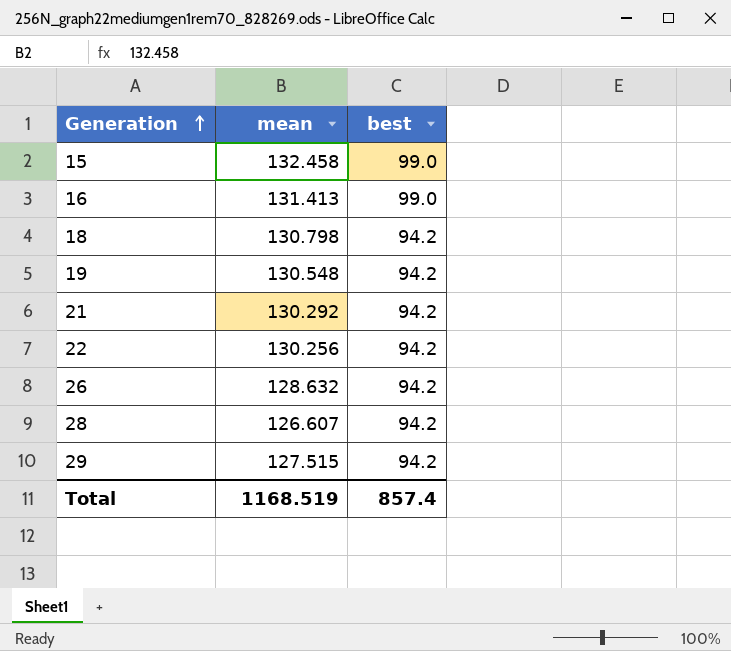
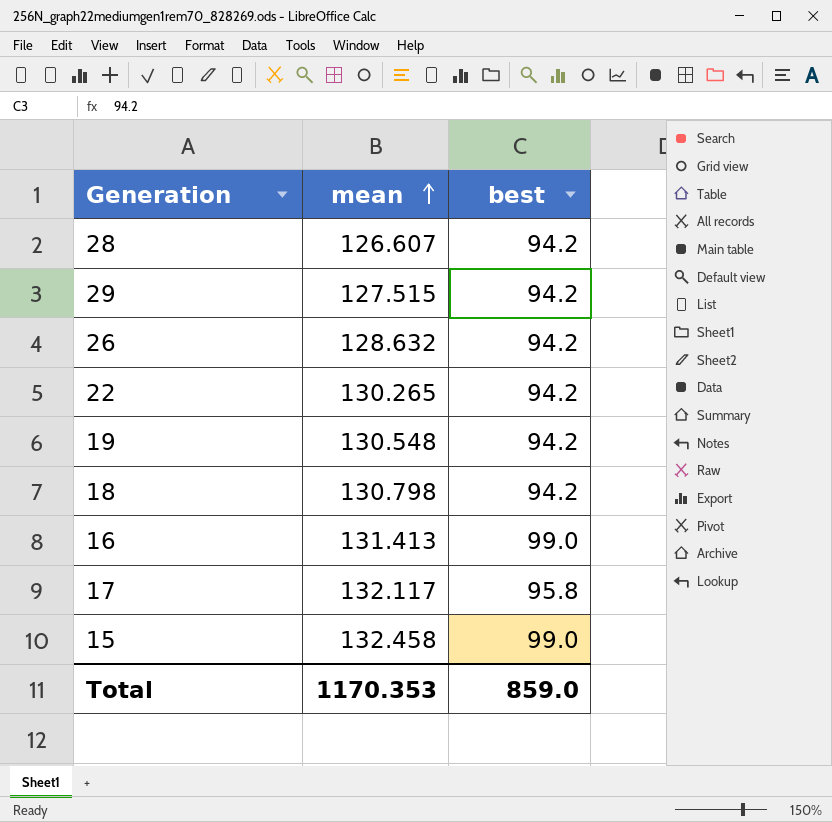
row order: Generation ascending -> mean ascending
row 21: 130.292 | 94.2 -> none
22 | mean: 130.256 -> 130.265
row 17: none -> 132.117 | 95.8
Total | mean: 1168.519 -> 1170.353
Total | best: 857.4 -> 859.0

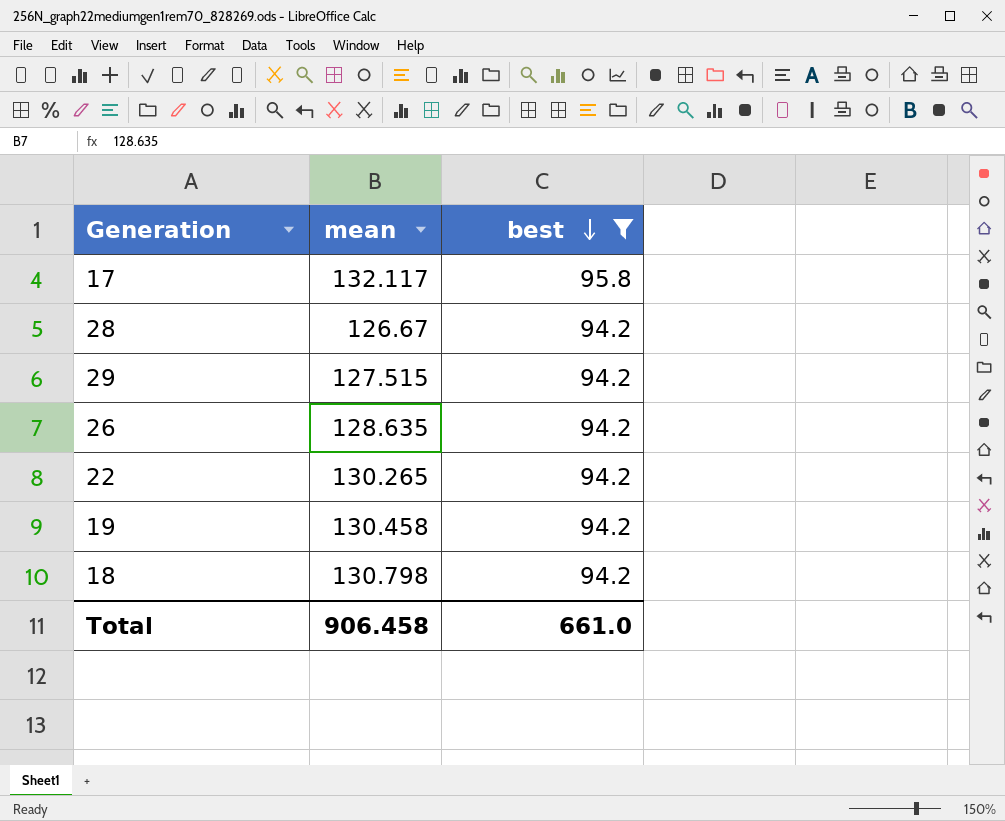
filter: none -> best != 99.0
row order: mean ascending -> best descending
28 | mean: 126.607 -> 126.67
26 | mean: 128.632 -> 128.635
19 | mean: 130.548 -> 130.458
Total | mean: 1170.353 -> 906.458
Total | best: 859.0 -> 661.0

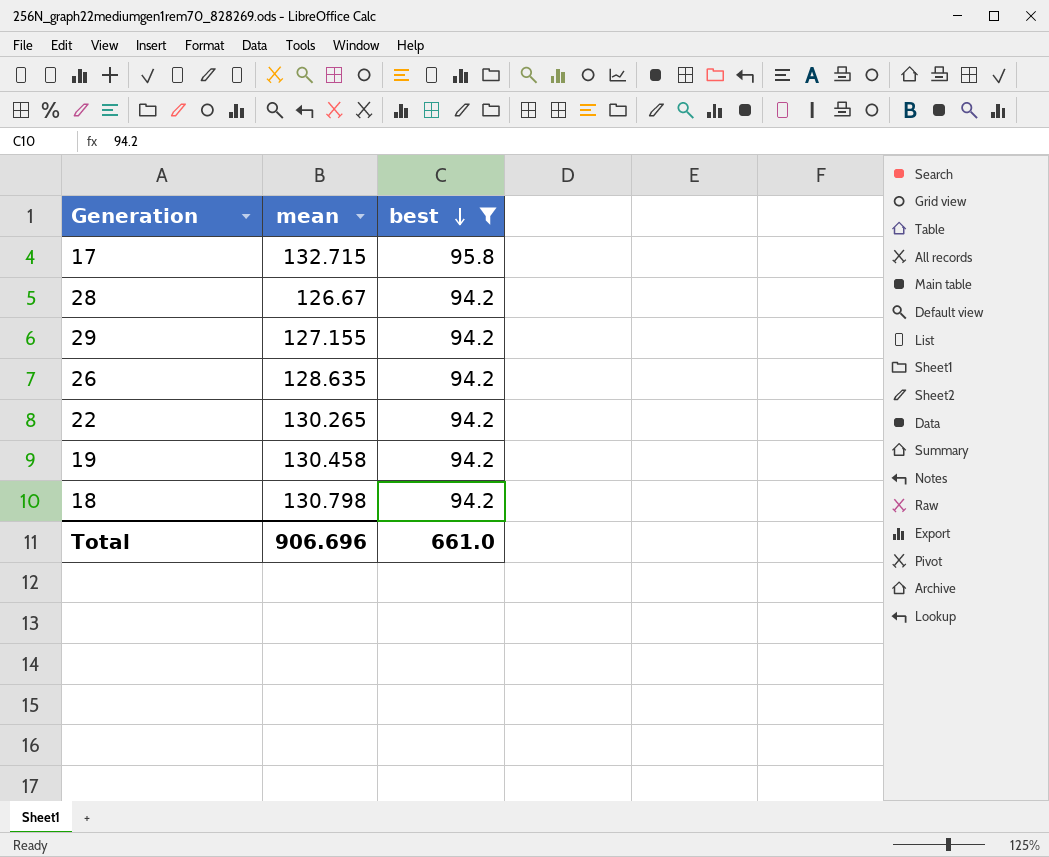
17 | mean: 132.117 -> 132.715
29 | mean: 127.515 -> 127.155
Total | mean: 906.458 -> 906.696

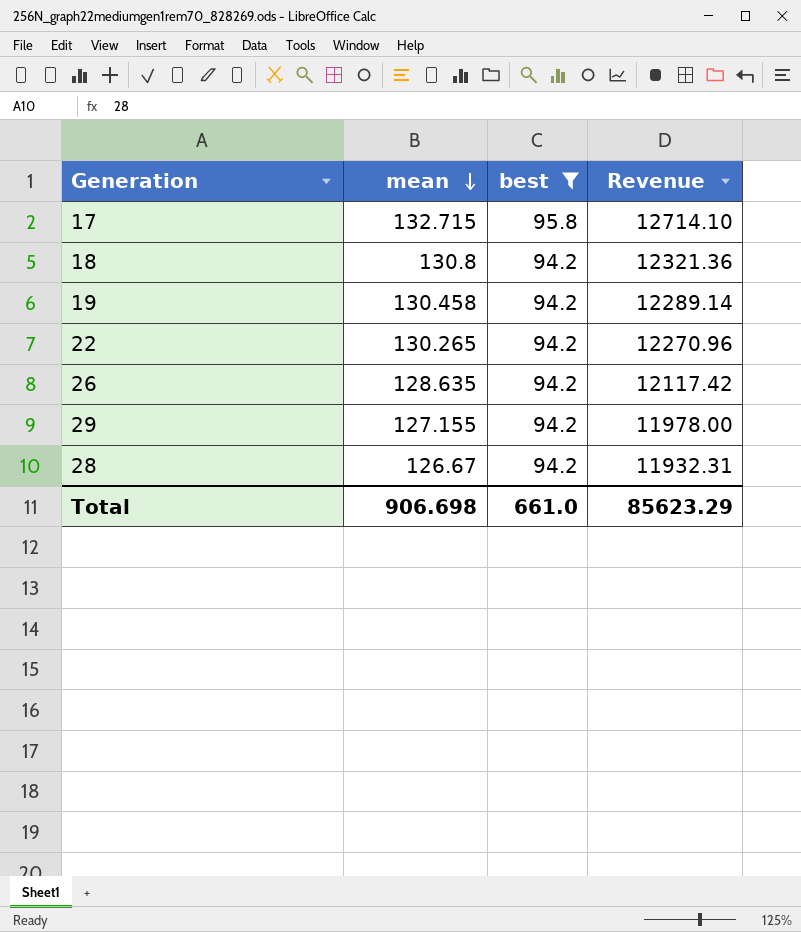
row order: best descending -> mean descending
column Revenue | formula: none -> [mean] * [best]
18 | mean: 130.798 -> 130.8
Total | mean: 906.696 -> 906.698

